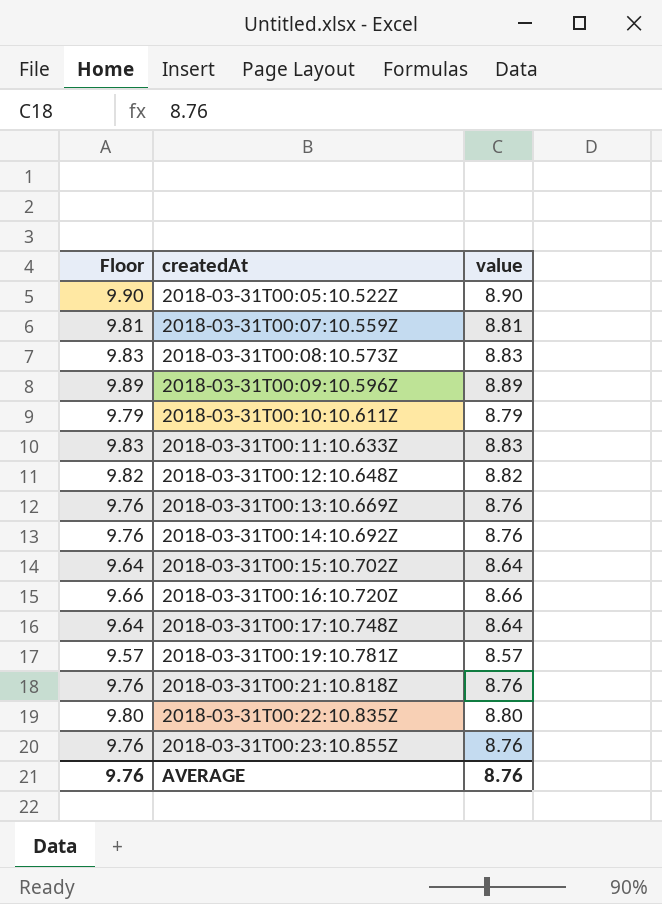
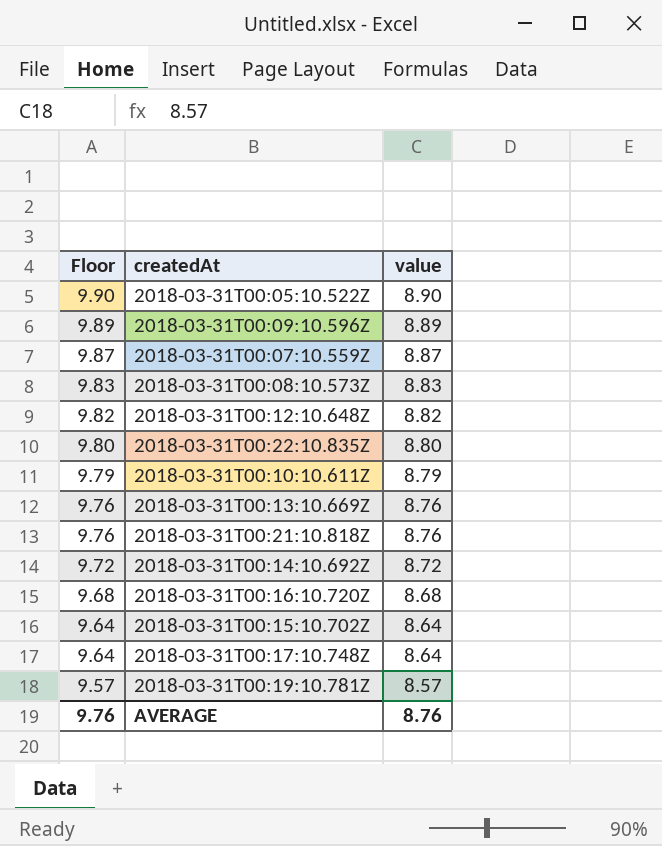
row order: createdAt ascending -> Floor descending
row 2018-03-31T00:11:10.633Z: 9.83 | 8.83 -> none
row 2018-03-31T00:23:10.855Z: 9.76 | 8.76 -> none
2018-03-31T00:07:10.559Z | Floor: 9.81 -> 9.87
2018-03-31T00:07:10.559Z | value: 8.81 -> 8.87
2018-03-31T00:14:10.692Z | Floor: 9.76 -> 9.72
2018-03-31T00:14:10.692Z | value: 8.76 -> 8.72
2018-03-31T00:16:10.720Z | Floor: 9.66 -> 9.68
2018-03-31T00:16:10.720Z | value: 8.66 -> 8.68

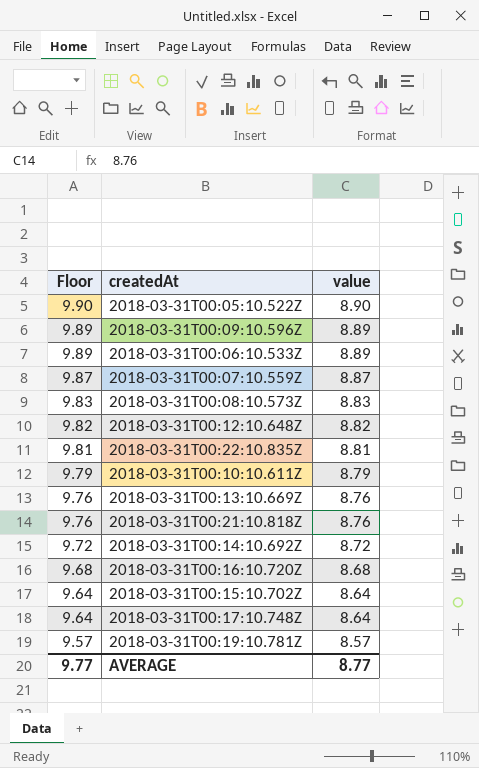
row 2018-03-31T00:06:10.533Z: none -> 9.89 | 8.89
2018-03-31T00:22:10.835Z | Floor: 9.80 -> 9.81
2018-03-31T00:22:10.835Z | value: 8.80 -> 8.81
AVERAGE | Floor: 9.76 -> 9.77
AVERAGE | value: 8.76 -> 8.77

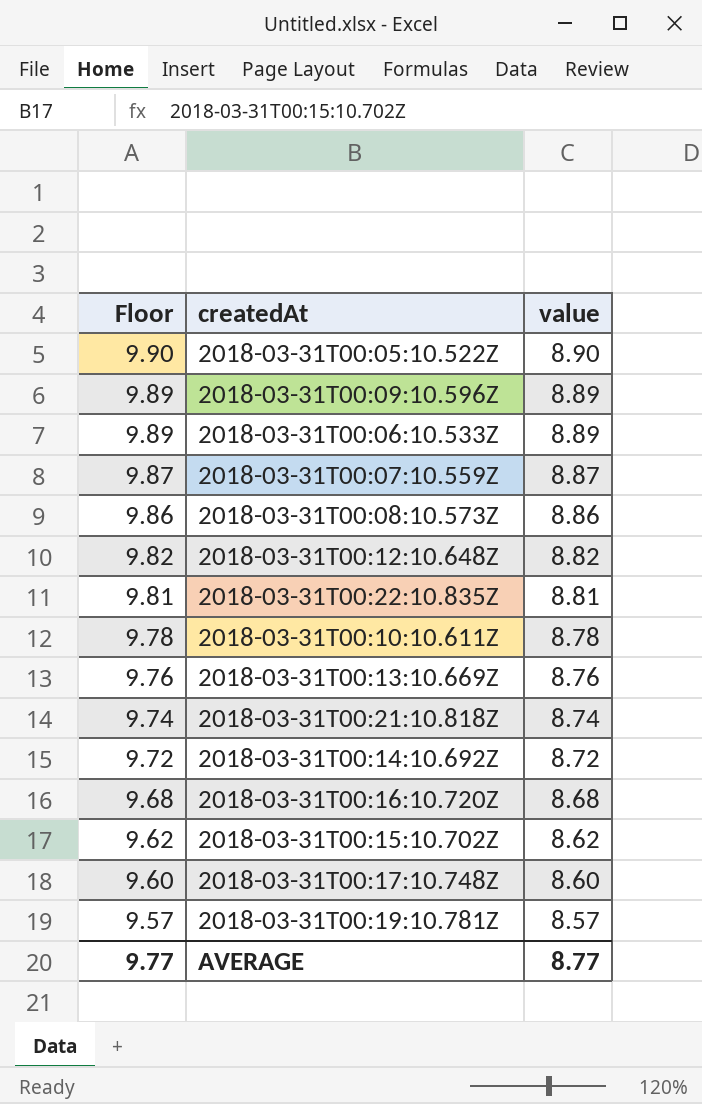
2018-03-31T00:08:10.573Z | Floor: 9.83 -> 9.86
2018-03-31T00:08:10.573Z | value: 8.83 -> 8.86
2018-03-31T00:10:10.611Z | Floor: 9.79 -> 9.78
2018-03-31T00:10:10.611Z | value: 8.79 -> 8.78
2018-03-31T00:21:10.818Z | Floor: 9.76 -> 9.74
2018-03-31T00:21:10.818Z | value: 8.76 -> 8.74
2018-03-31T00:15:10.702Z | Floor: 9.64 -> 9.62
2018-03-31T00:15:10.702Z | value: 8.64 -> 8.62
2018-03-31T00:17:10.748Z | Floor: 9.64 -> 9.60
2018-03-31T00:17:10.748Z | value: 8.64 -> 8.60

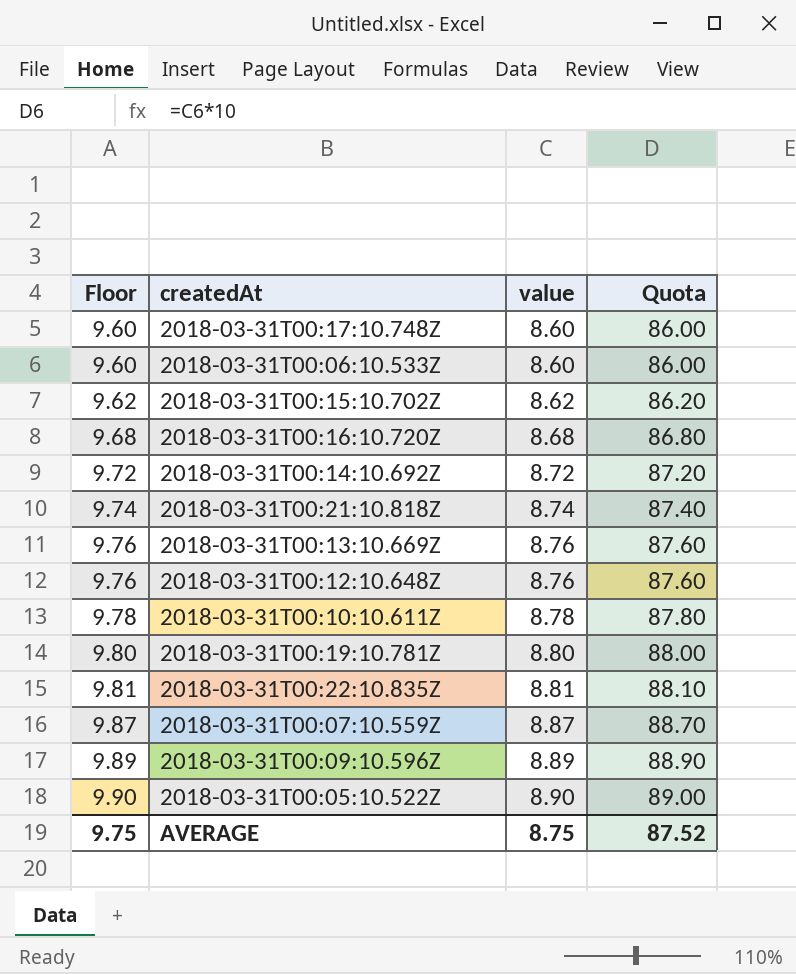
row order: Floor descending -> Floor ascending
column Quota | formula: none -> [value] * 10
row 2018-03-31T00:08:10.573Z: 9.86 | 8.86 -> none
2018-03-31T00:06:10.533Z | Floor: 9.89 -> 9.60
2018-03-31T00:06:10.533Z | value: 8.89 -> 8.60
2018-03-31T00:12:10.648Z | Floor: 9.82 -> 9.76
2018-03-31T00:12:10.648Z | value: 8.82 -> 8.76
2018-03-31T00:19:10.781Z | Floor: 9.57 -> 9.80
2018-03-31T00:19:10.781Z | value: 8.57 -> 8.80
AVERAGE | Floor: 9.77 -> 9.75
AVERAGE | value: 8.77 -> 8.75

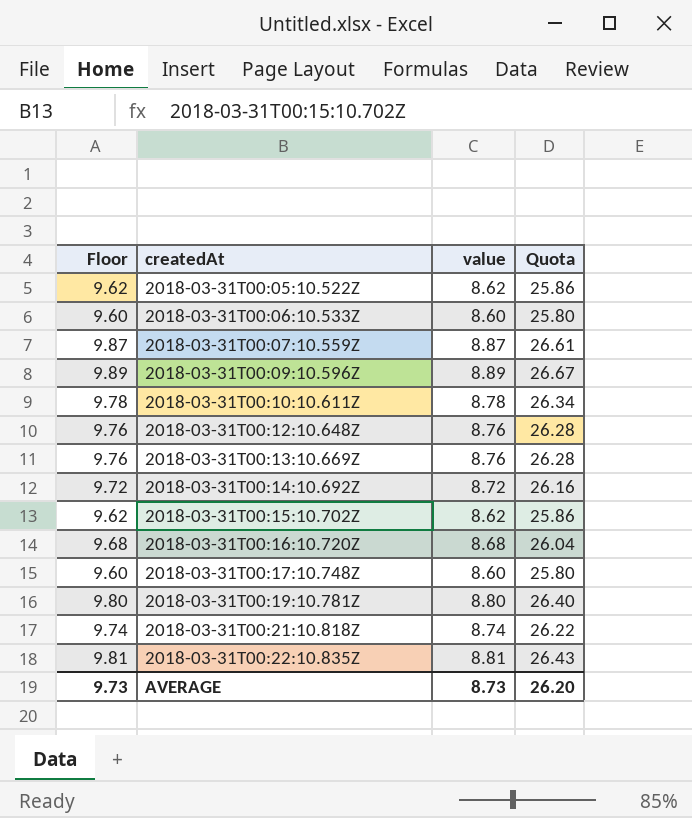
row order: Floor ascending -> createdAt ascending
column Quota | formula: [value] * 10 -> [value] * 3
2018-03-31T00:05:10.522Z | Floor: 9.90 -> 9.62
2018-03-31T00:05:10.522Z | value: 8.90 -> 8.62
AVERAGE | Floor: 9.75 -> 9.73
AVERAGE | value: 8.75 -> 8.73
AVERAGE | Quota: 87.52 -> 26.20

